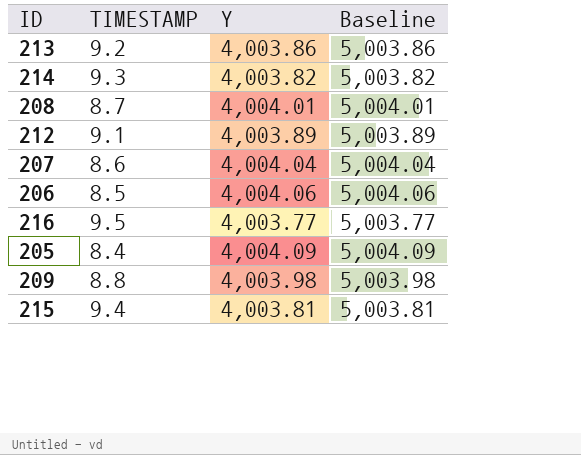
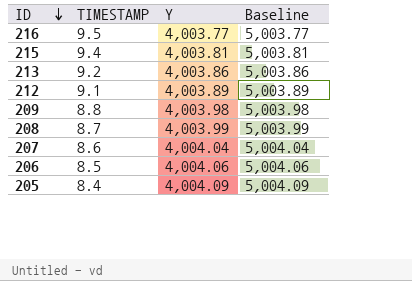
row order: none -> ID descending
row 214: 9.3 | 4,003.82 | 5,003.82 -> none
208 | Y: 4,004.01 -> 4,003.99
208 | Baseline: 5,004.01 -> 5,003.99

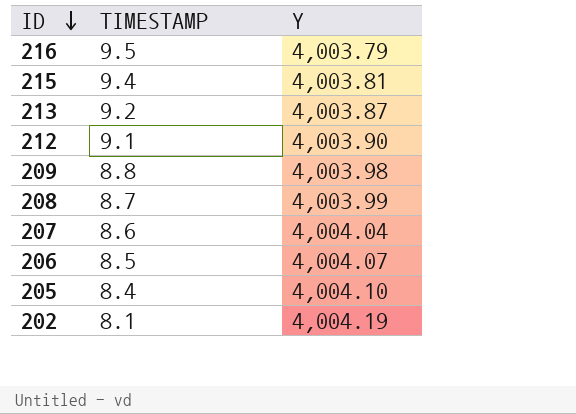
column Baseline | formula: [Y] + 1000 -> none
216 | Y: 4,003.77 -> 4,003.79
213 | Y: 4,003.86 -> 4,003.87
212 | Y: 4,003.89 -> 4,003.90
206 | Y: 4,004.06 -> 4,004.07
205 | Y: 4,004.09 -> 4,004.10
row 202: none -> 8.1 | 4,004.19

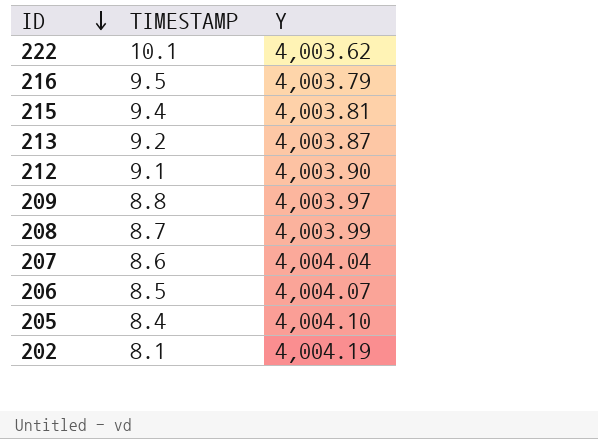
row 222: none -> 10.1 | 4,003.62
209 | Y: 4,003.98 -> 4,003.97

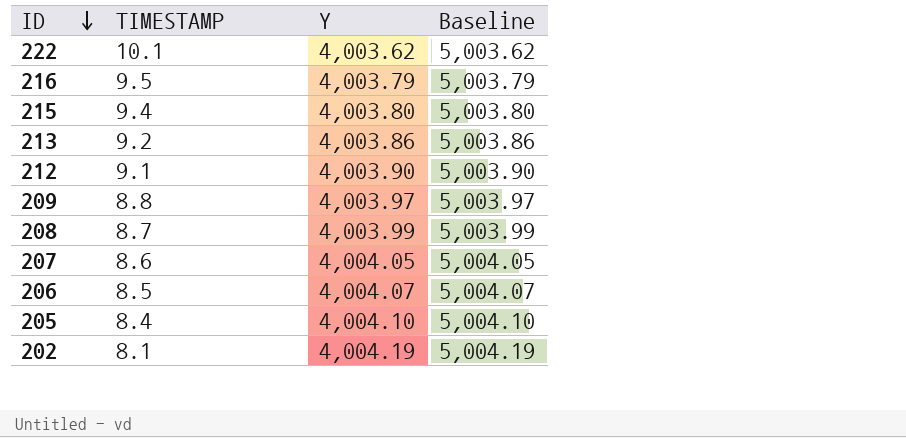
column Baseline | formula: none -> [Y] + 1000
215 | Y: 4,003.81 -> 4,003.80
213 | Y: 4,003.87 -> 4,003.86
207 | Y: 4,004.04 -> 4,004.05

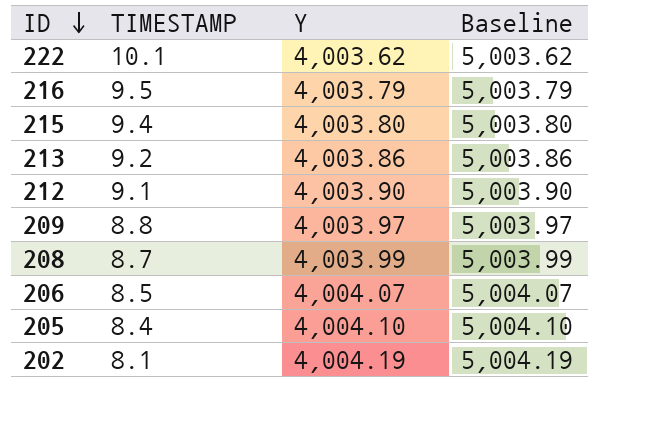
row 207: 8.6 | 4,004.05 | 5,004.05 -> none

